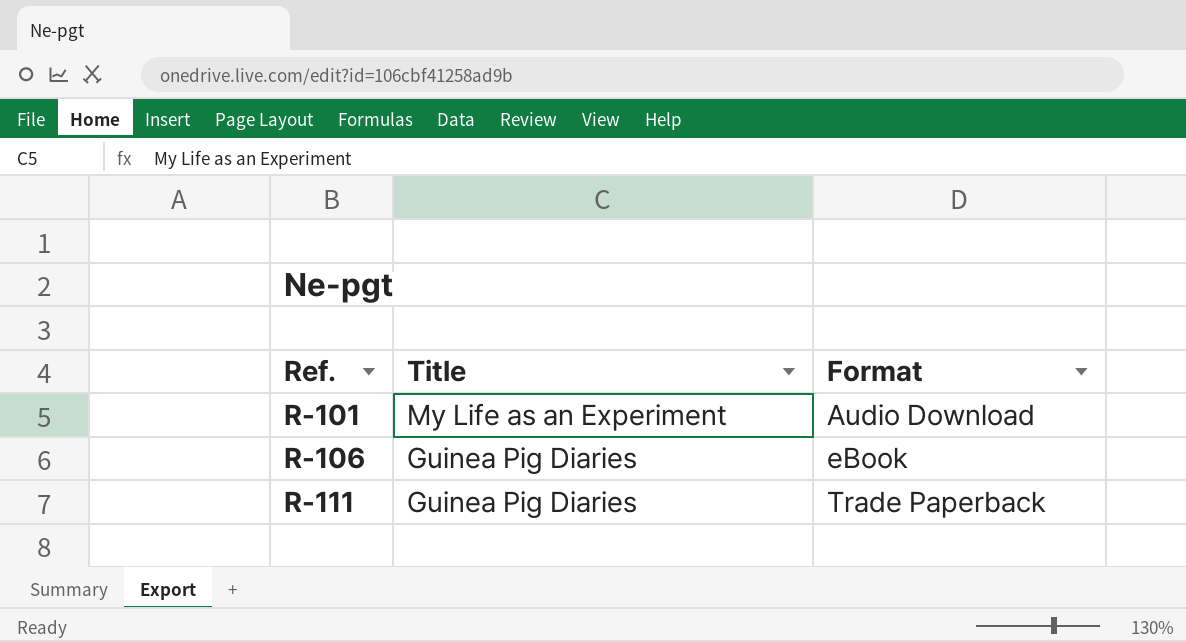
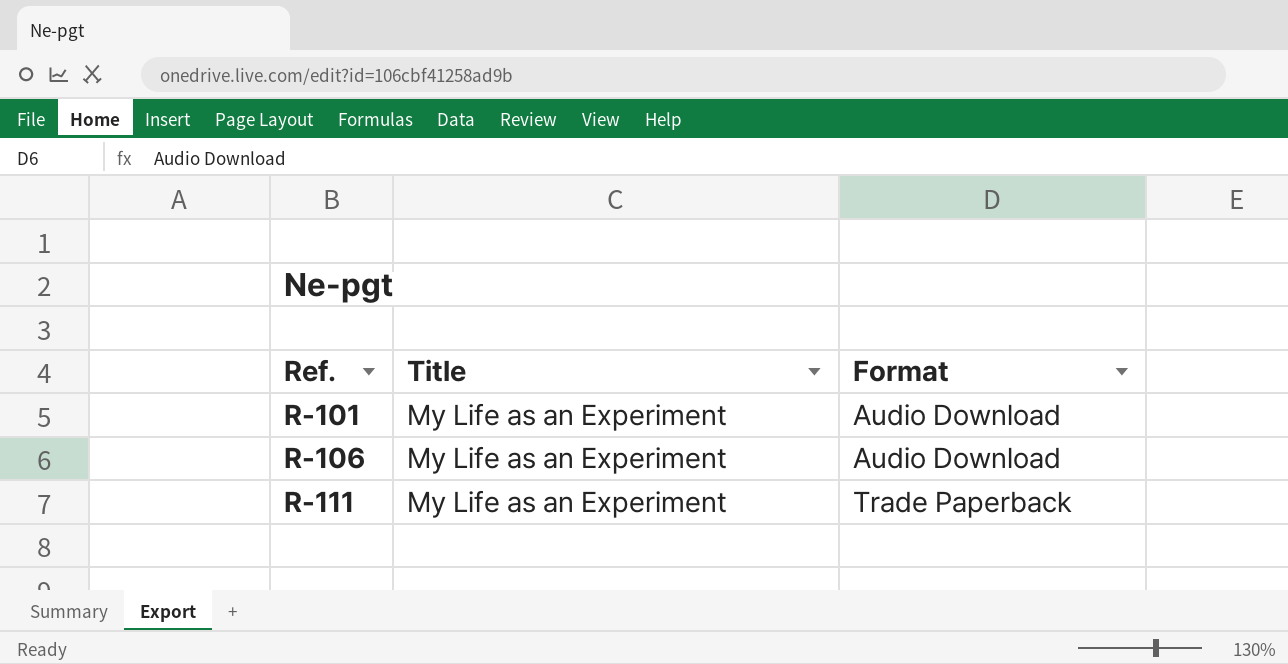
R-106 | Title: Guinea Pig Diaries -> My Life as an Experiment
R-106 | Format: eBook -> Audio Download
R-111 | Title: Guinea Pig Diaries -> My Life as an Experiment

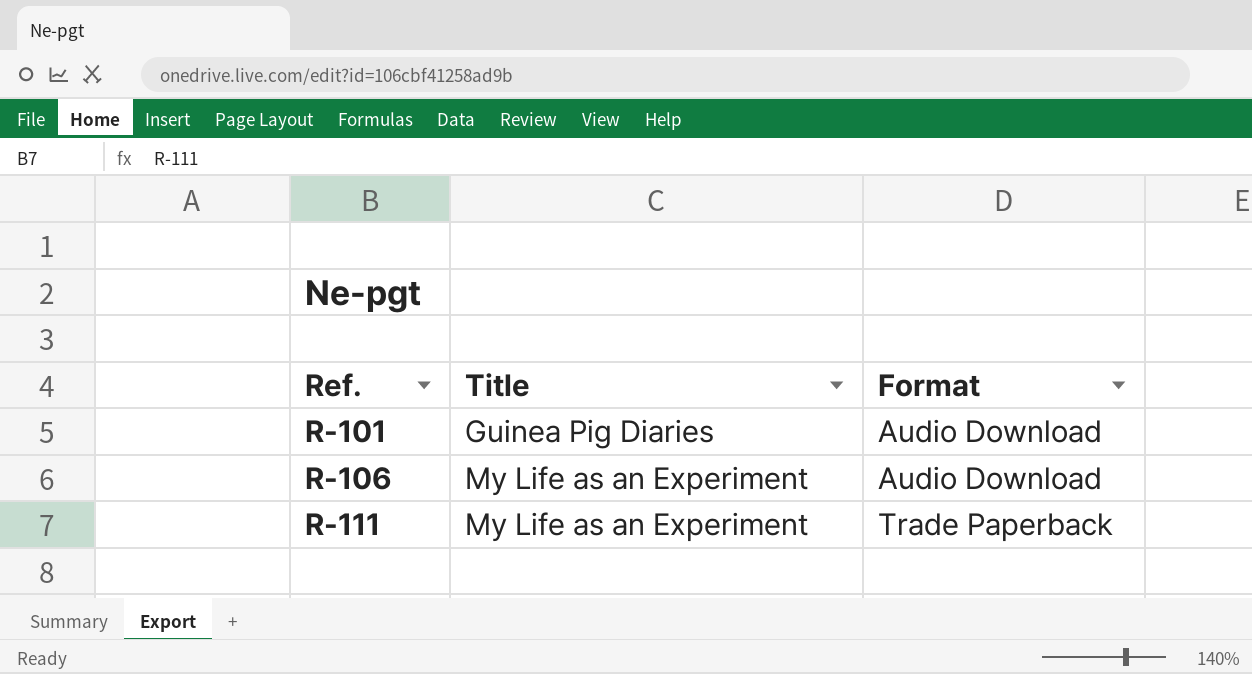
R-101 | Title: My Life as an Experiment -> Guinea Pig Diaries

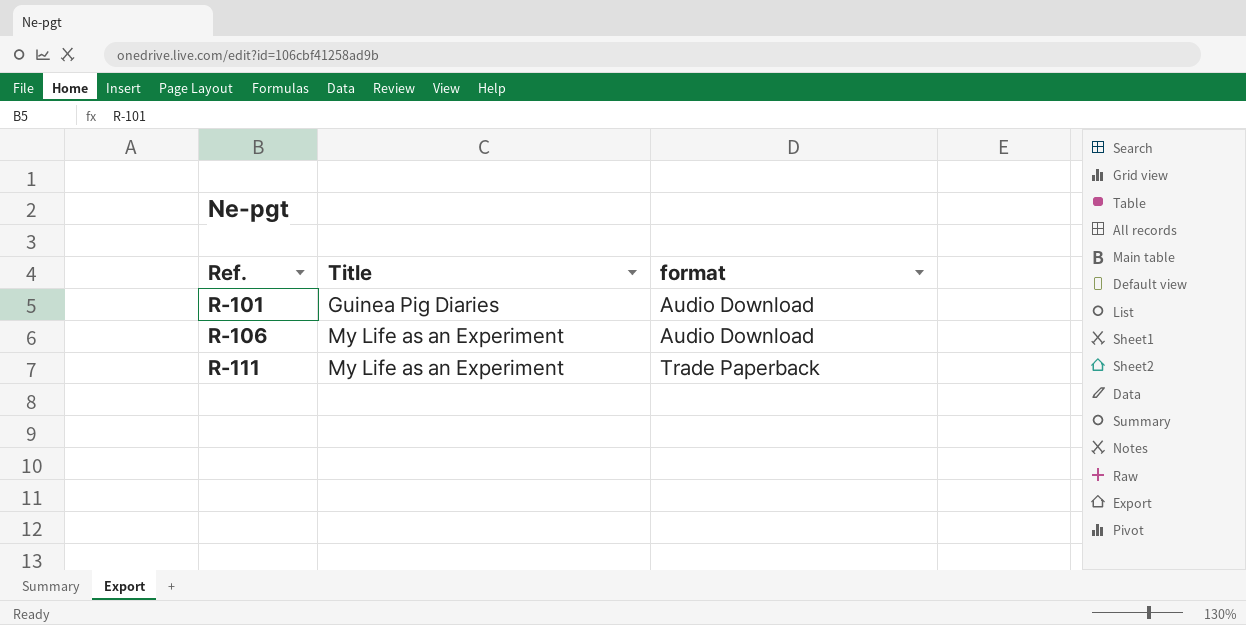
column name: Format -> format

